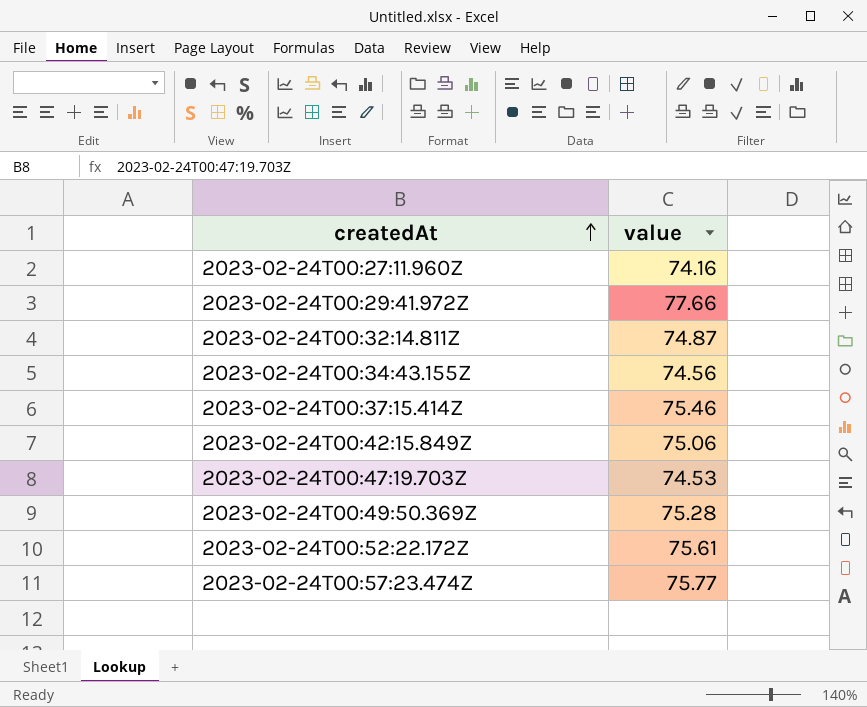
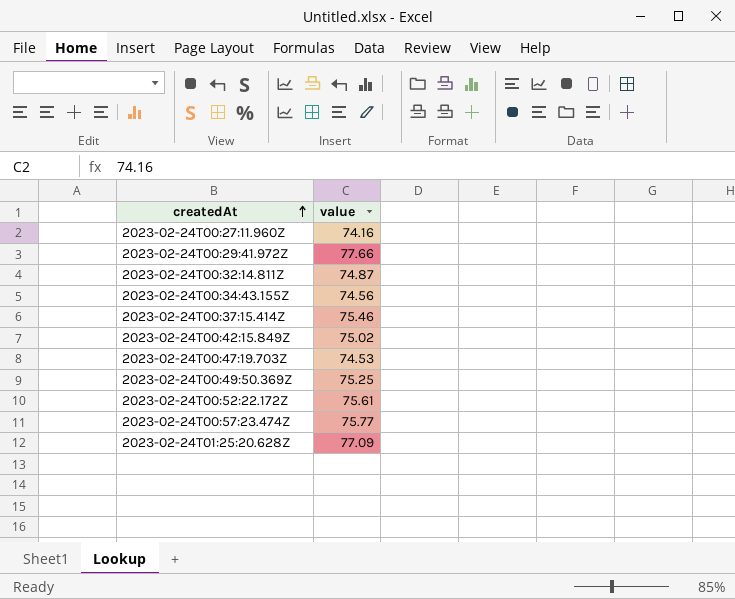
2023-02-24T00:42:15.849Z | value: 75.06 -> 75.02
2023-02-24T00:49:50.369Z | value: 75.28 -> 75.25
row 2023-02-24T01:25:20.628Z: none -> 77.09

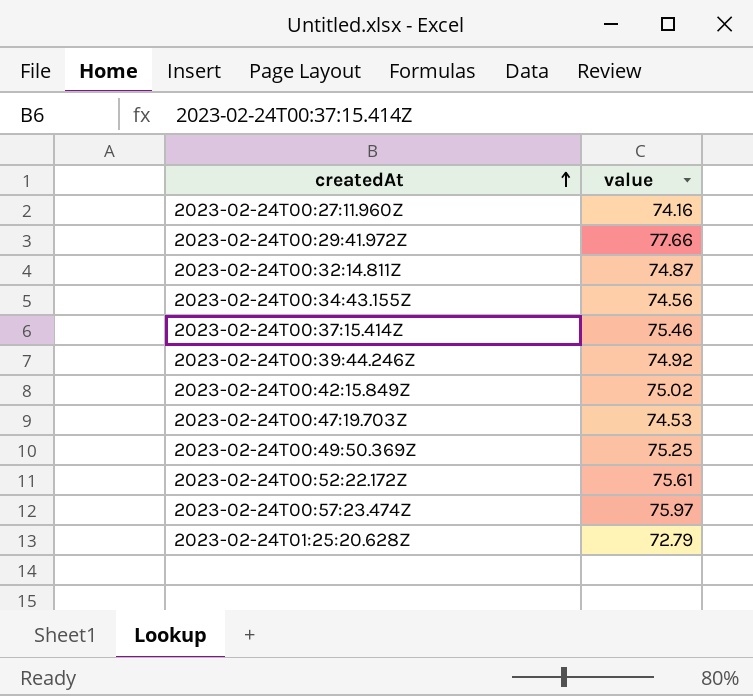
row 2023-02-24T00:39:44.246Z: none -> 74.92
2023-02-24T00:57:23.474Z | value: 75.77 -> 75.97
2023-02-24T01:25:20.628Z | value: 77.09 -> 72.79

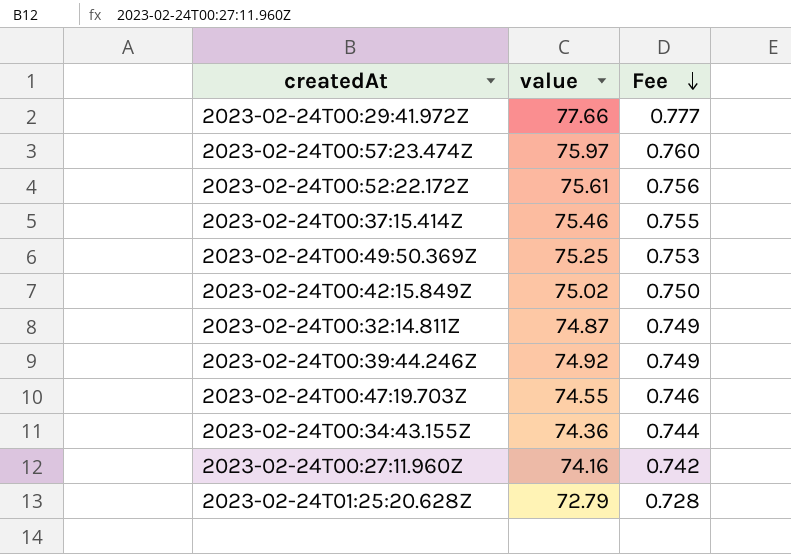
row order: createdAt ascending -> Fee descending
column Fee | formula: none -> [value] * 0.01
2023-02-24T00:47:19.703Z | value: 74.53 -> 74.55
2023-02-24T00:34:43.155Z | value: 74.56 -> 74.36

